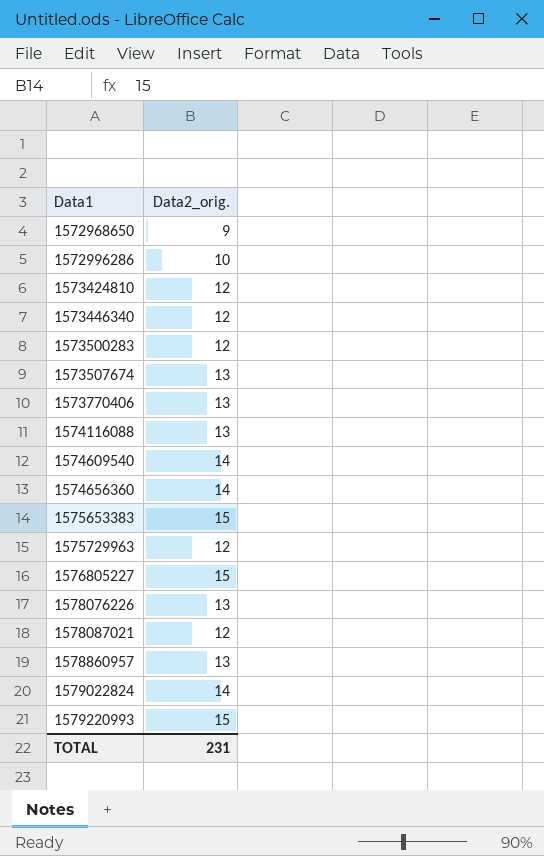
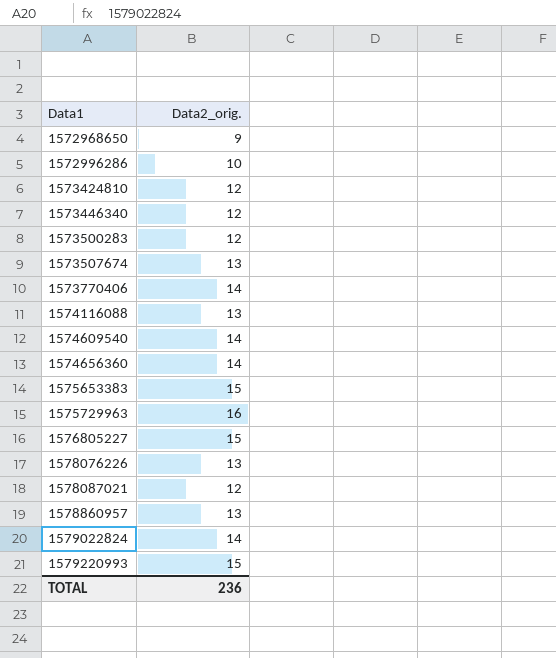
1573770406 | Data2_orig.: 13 -> 14
1575729963 | Data2_orig.: 12 -> 16
TOTAL | Data2_orig.: 231 -> 236

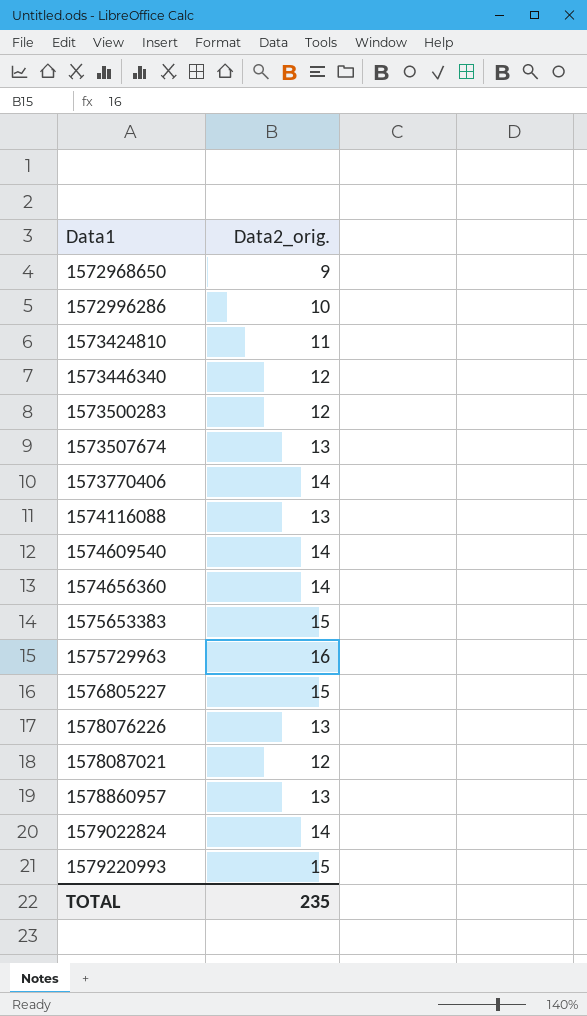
1573424810 | Data2_orig.: 12 -> 11
TOTAL | Data2_orig.: 236 -> 235

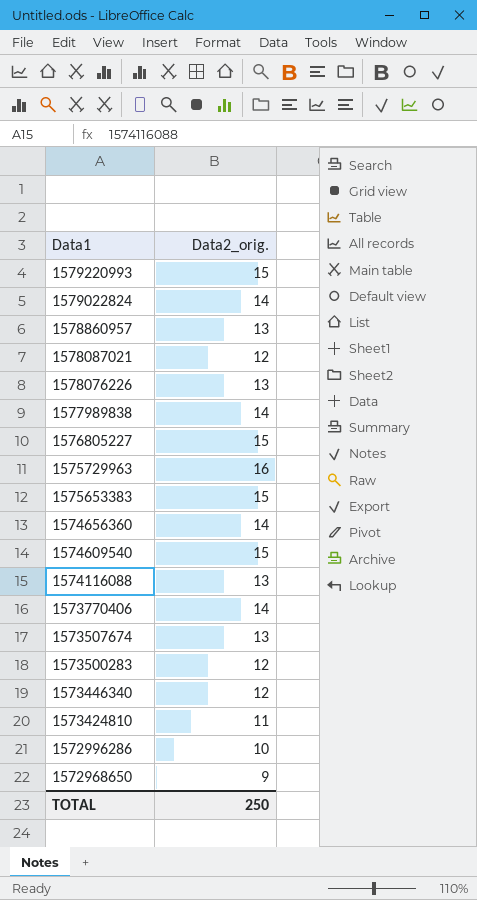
row order: Data1 ascending -> Data1 descending
row 1577989838: none -> 14
1574609540 | Data2_orig.: 14 -> 15
TOTAL | Data2_orig.: 235 -> 250

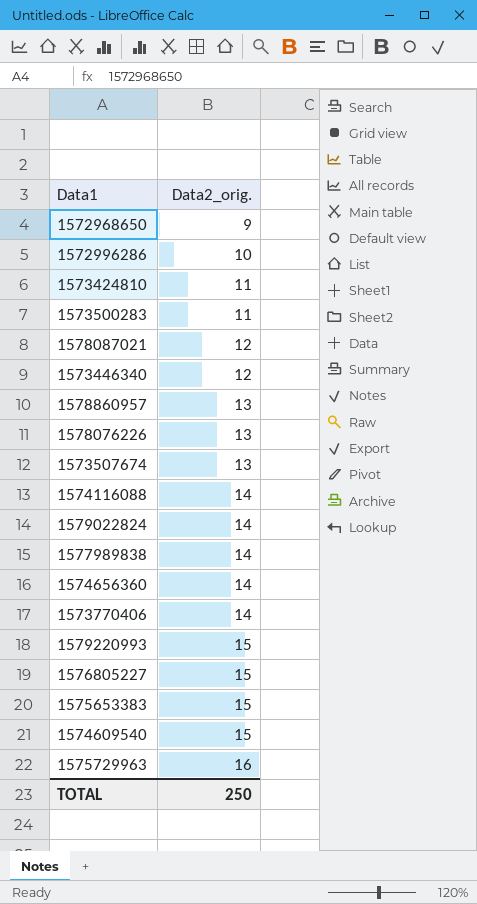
row order: Data1 descending -> Data2_orig. ascending
1573500283 | Data2_orig.: 12 -> 11
1574116088 | Data2_orig.: 13 -> 14

